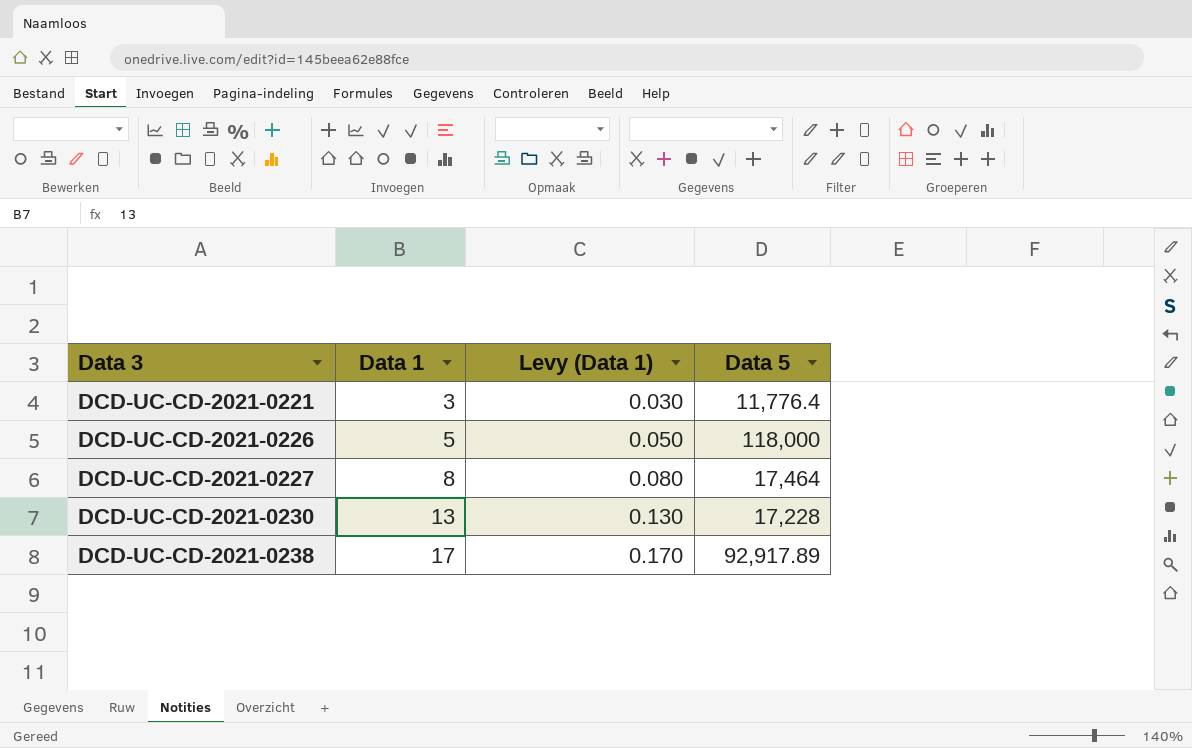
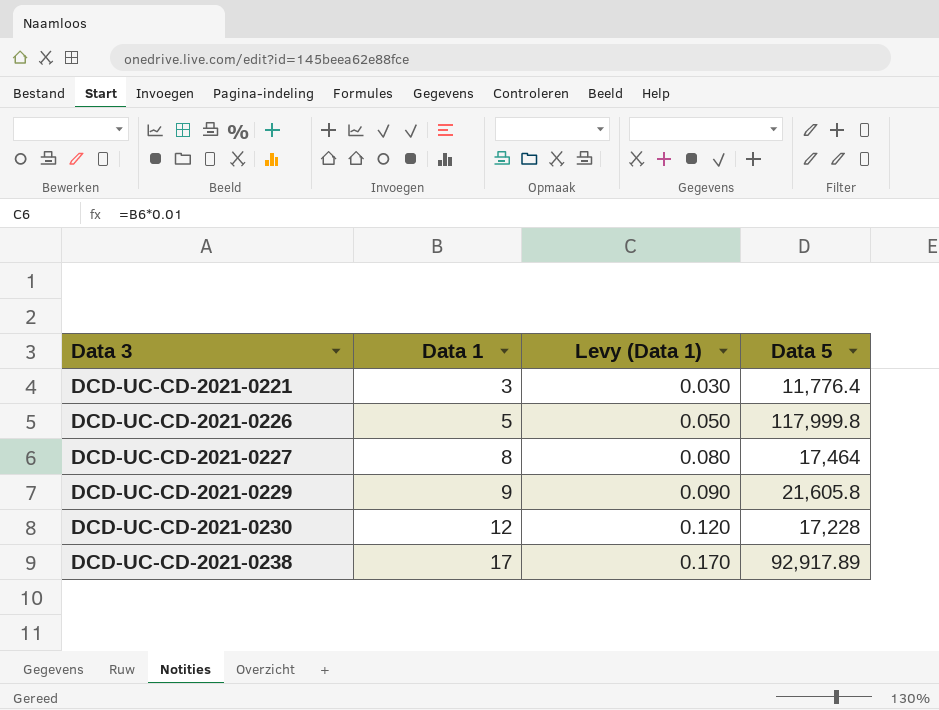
DCD-UC-CD-2021-0226 | Data 5: 118,000 -> 117,999.8
row DCD-UC-CD-2021-0229: none -> 9 | 0.090 | 21,605.8
DCD-UC-CD-2021-0230 | Data 1: 13 -> 12
DCD-UC-CD-2021-0230 | Levy (Data 1): 0.130 -> 0.120

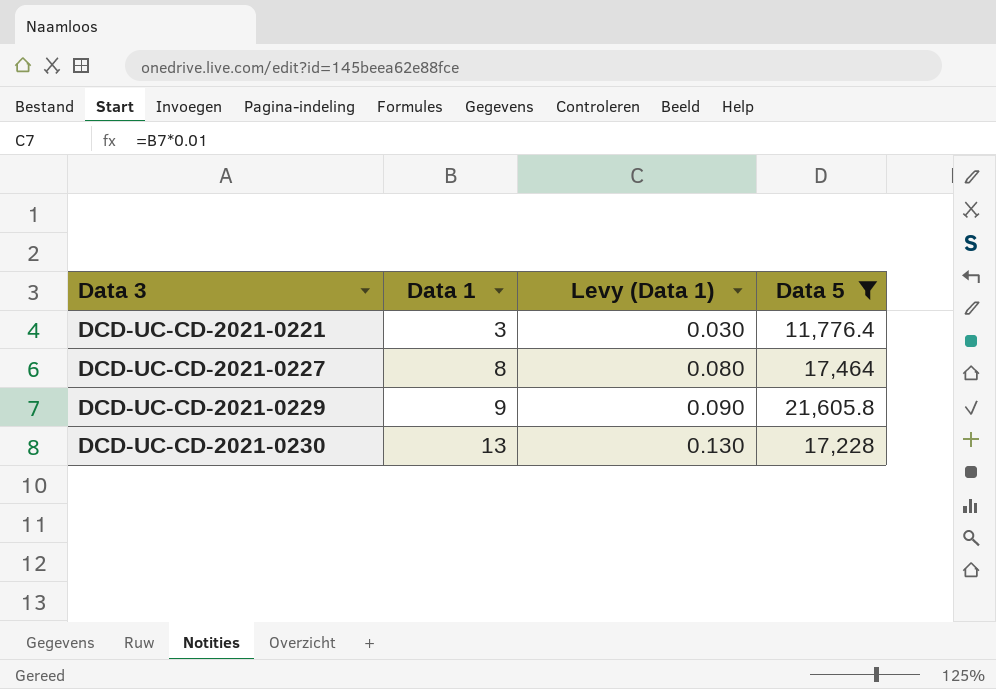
filter: none -> Data 5 <= 21,605.8
DCD-UC-CD-2021-0230 | Data 1: 12 -> 13
DCD-UC-CD-2021-0230 | Levy (Data 1): 0.120 -> 0.130

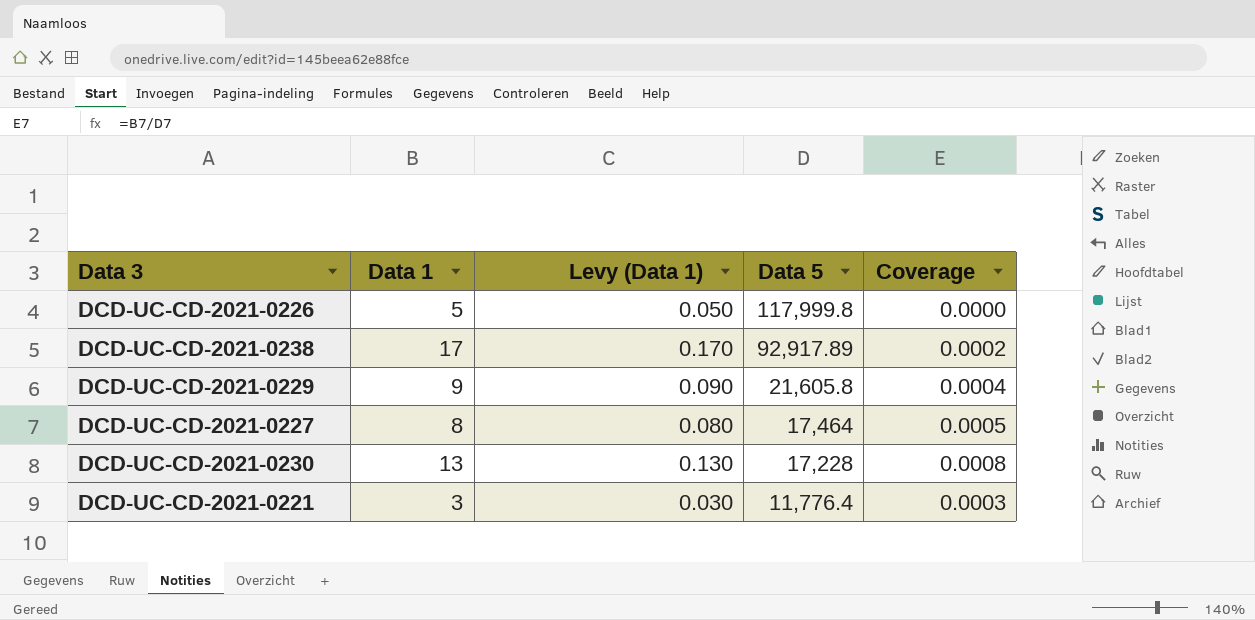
filter: Data 5 <= 21,605.8 -> none
row order: Data 3 ascending -> Data 5 descending
column Coverage | formula: none -> [Data 1] / [Data 5]

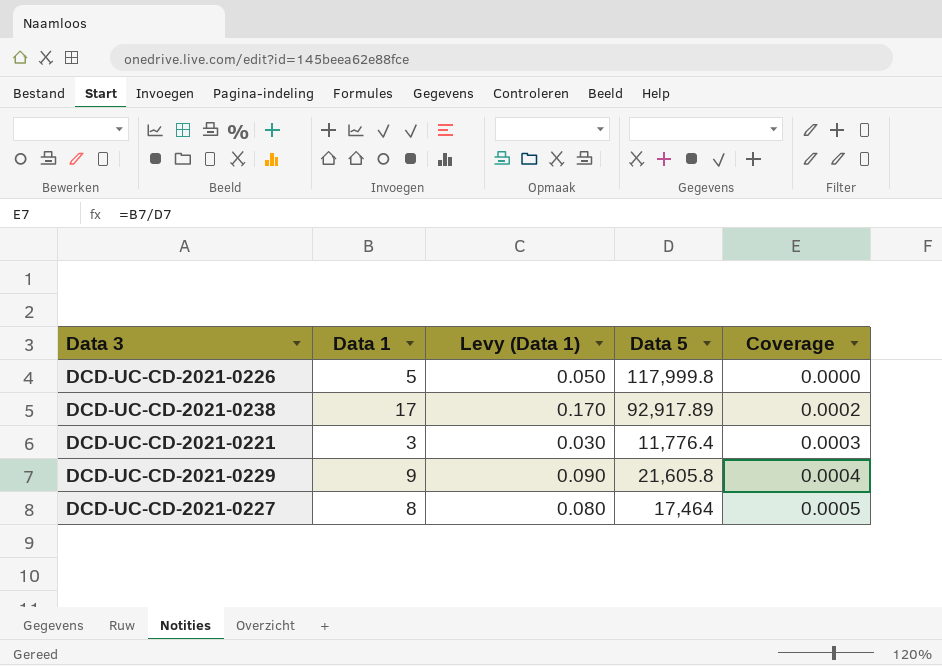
row order: Data 5 descending -> Coverage ascending
row DCD-UC-CD-2021-0230: 13 | 0.130 | 17,228 | 0.0008 -> none

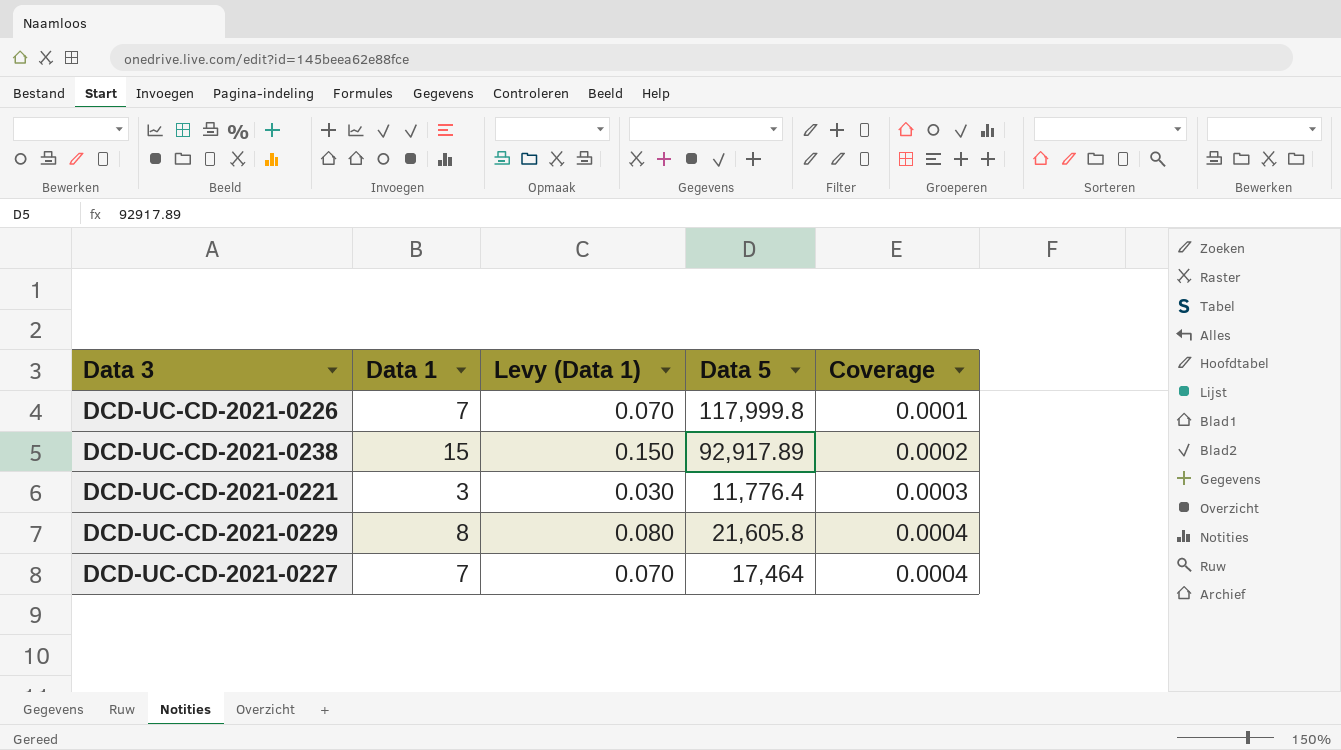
DCD-UC-CD-2021-0226 | Data 1: 5 -> 7
DCD-UC-CD-2021-0226 | Levy (Data 1): 0.050 -> 0.070
DCD-UC-CD-2021-0226 | Coverage: 0.0000 -> 0.0001
DCD-UC-CD-2021-0238 | Data 1: 17 -> 15
DCD-UC-CD-2021-0238 | Levy (Data 1): 0.170 -> 0.150
DCD-UC-CD-2021-0229 | Data 1: 9 -> 8
DCD-UC-CD-2021-0229 | Levy (Data 1): 0.090 -> 0.080
DCD-UC-CD-2021-0227 | Data 1: 8 -> 7
DCD-UC-CD-2021-0227 | Levy (Data 1): 0.080 -> 0.070
DCD-UC-CD-2021-0227 | Coverage: 0.0005 -> 0.0004

